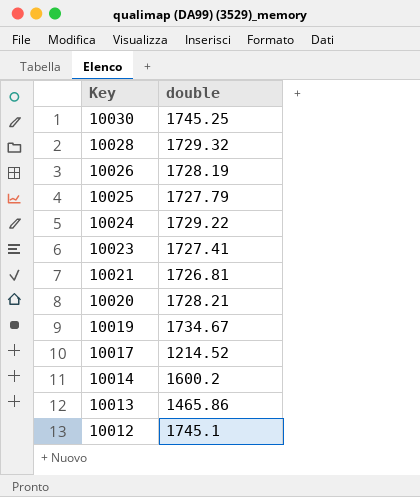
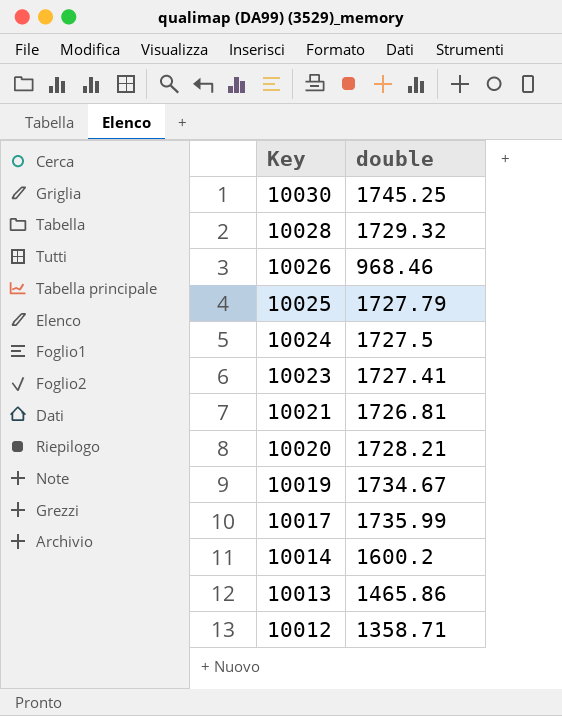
10026 | double: 1728.19 -> 968.46
10024 | double: 1729.22 -> 1727.5
10017 | double: 1214.52 -> 1735.99
10012 | double: 1745.1 -> 1358.71

